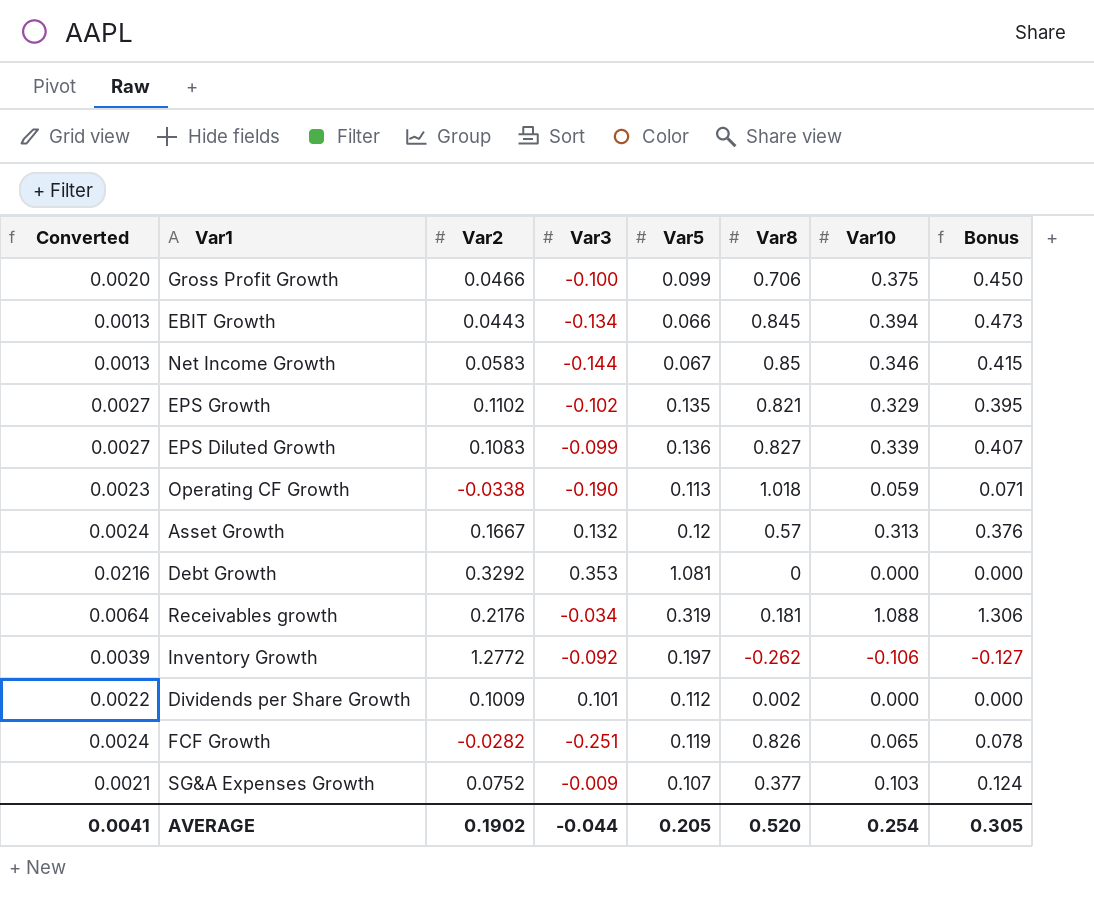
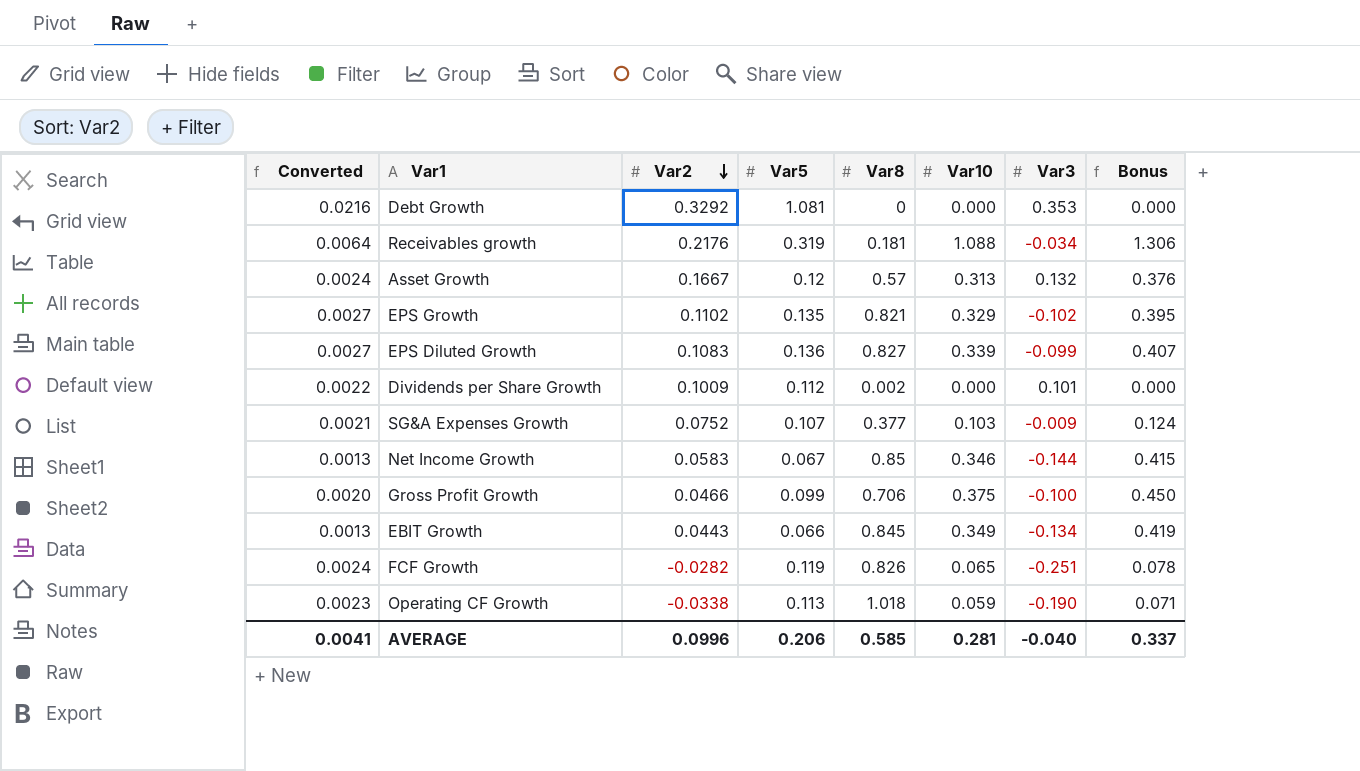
row order: none -> Var2 descending
column Var3 | position: 4 -> 7
row Inventory Growth: 0.0039 | 1.2772 | -0.092 | 0.197 | -0.262 | -0.106 | -0.127 -> none
EBIT Growth | Var10: 0.394 -> 0.349
EBIT Growth | Bonus: 0.473 -> 0.419
AVERAGE | Var2: 0.1902 -> 0.0996
AVERAGE | Var5: 0.205 -> 0.206
AVERAGE | Var8: 0.520 -> 0.585
AVERAGE | Var10: 0.254 -> 0.281
AVERAGE | Var3: -0.044 -> -0.040
AVERAGE | Bonus: 0.305 -> 0.337

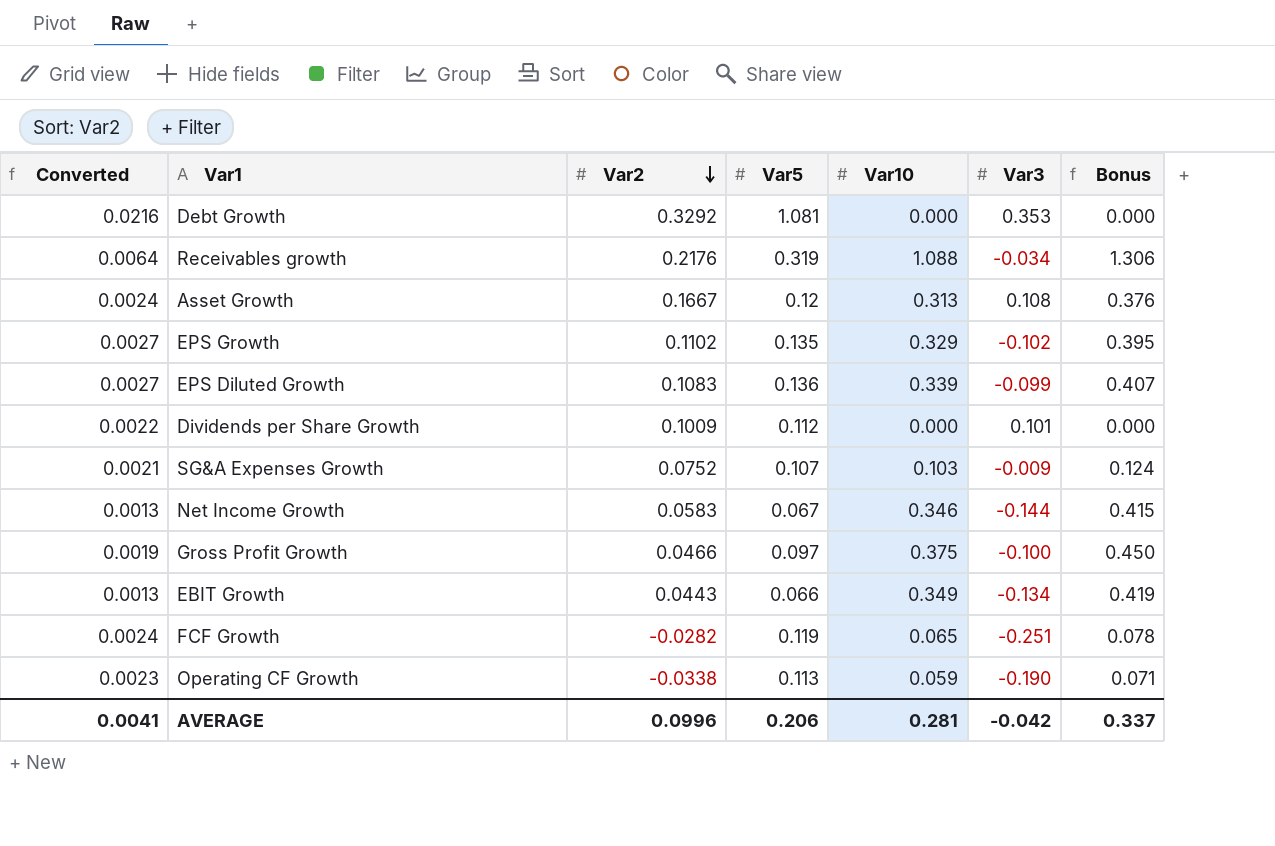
column Var8 | position: 5 -> none
Asset Growth | Var3: 0.132 -> 0.108
Gross Profit Growth | Converted: 0.0020 -> 0.0019
Gross Profit Growth | Var5: 0.099 -> 0.097
AVERAGE | Var3: -0.040 -> -0.042

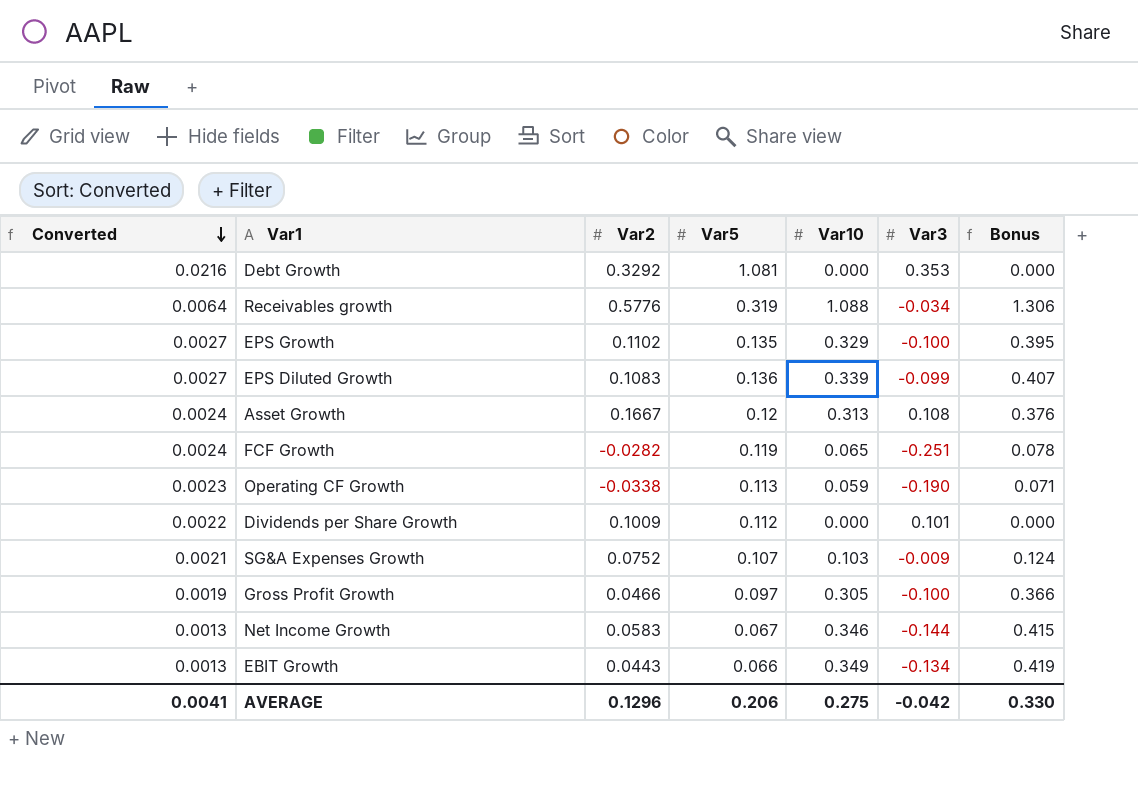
row order: Var2 descending -> Converted descending
Receivables growth | Var2: 0.2176 -> 0.5776
EPS Growth | Var3: -0.102 -> -0.100
Gross Profit Growth | Var10: 0.375 -> 0.305
Gross Profit Growth | Bonus: 0.450 -> 0.366
AVERAGE | Var2: 0.0996 -> 0.1296
AVERAGE | Var10: 0.281 -> 0.275
AVERAGE | Bonus: 0.337 -> 0.330

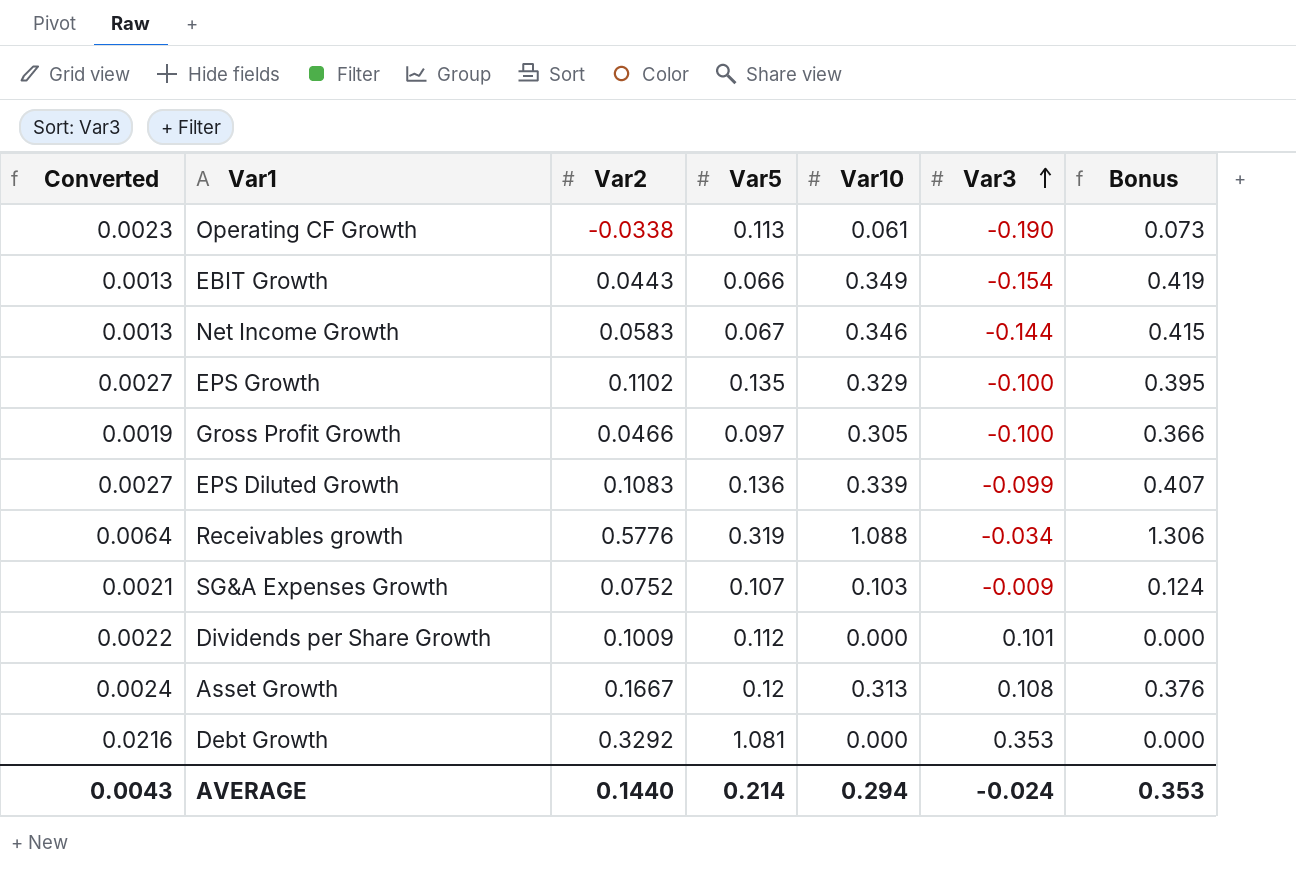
row order: Converted descending -> Var3 ascending
row FCF Growth: 0.0024 | -0.0282 | 0.119 | 0.065 | -0.251 | 0.078 -> none
Operating CF Growth | Var10: 0.059 -> 0.061
Operating CF Growth | Bonus: 0.071 -> 0.073
EBIT Growth | Var3: -0.134 -> -0.154
AVERAGE | Converted: 0.0041 -> 0.0043
AVERAGE | Var2: 0.1296 -> 0.1440
AVERAGE | Var5: 0.206 -> 0.214
AVERAGE | Var10: 0.275 -> 0.294
AVERAGE | Var3: -0.042 -> -0.024
AVERAGE | Bonus: 0.330 -> 0.353

